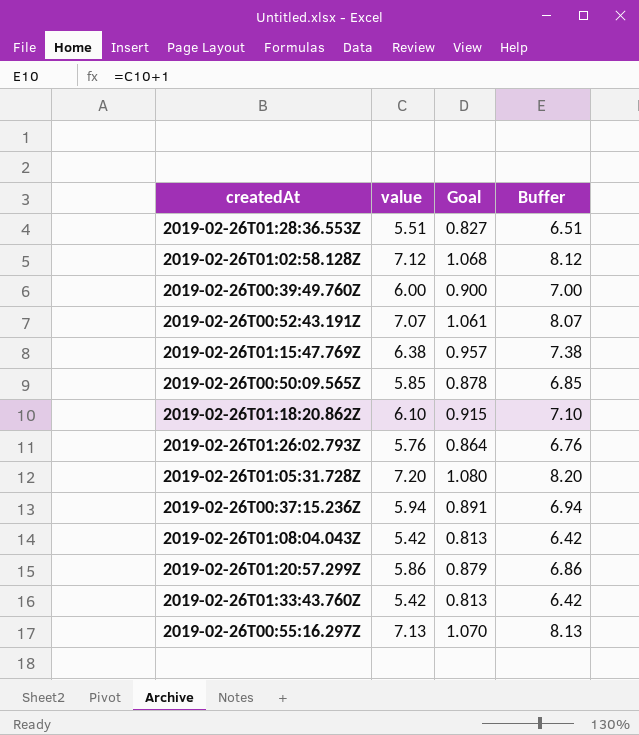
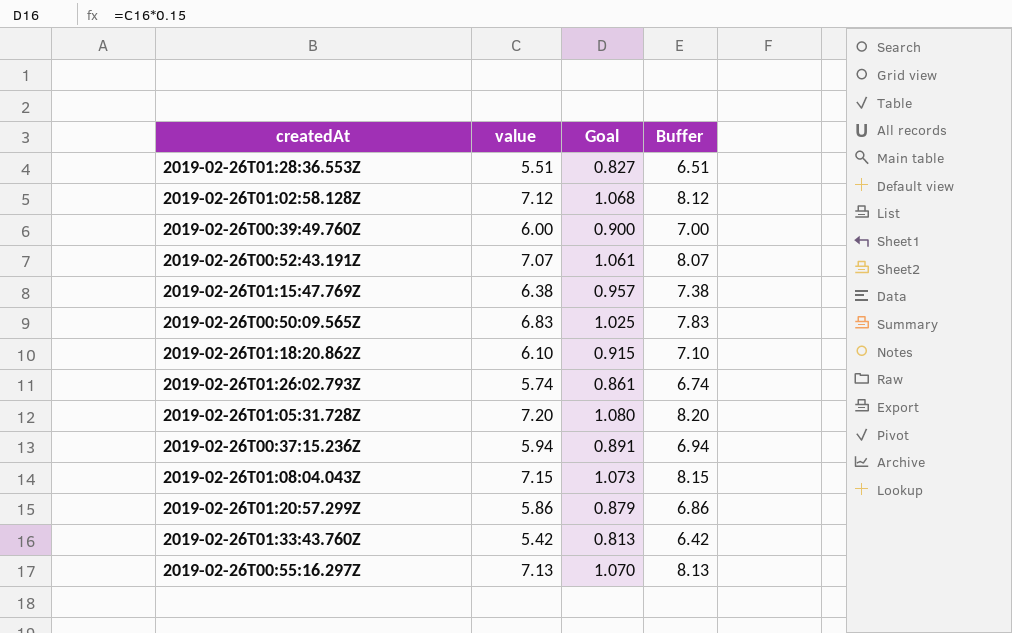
2019-02-26T00:50:09.565Z | value: 5.85 -> 6.83
2019-02-26T00:50:09.565Z | Goal: 0.878 -> 1.025
2019-02-26T00:50:09.565Z | Buffer: 6.85 -> 7.83
2019-02-26T01:26:02.793Z | value: 5.76 -> 5.74
2019-02-26T01:26:02.793Z | Goal: 0.864 -> 0.861
2019-02-26T01:26:02.793Z | Buffer: 6.76 -> 6.74
2019-02-26T01:08:04.043Z | value: 5.42 -> 7.15
2019-02-26T01:08:04.043Z | Goal: 0.813 -> 1.073
2019-02-26T01:08:04.043Z | Buffer: 6.42 -> 8.15

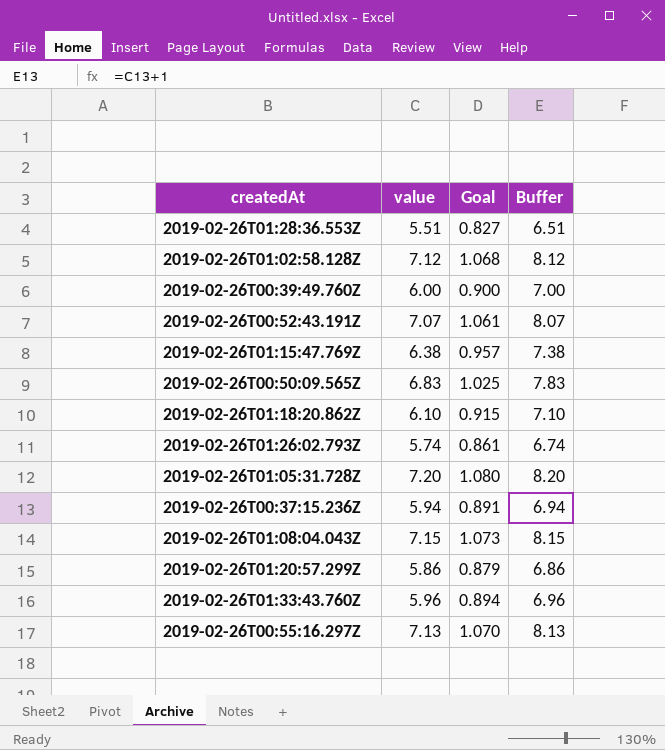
2019-02-26T01:33:43.760Z | value: 5.42 -> 5.96
2019-02-26T01:33:43.760Z | Goal: 0.813 -> 0.894
2019-02-26T01:33:43.760Z | Buffer: 6.42 -> 6.96

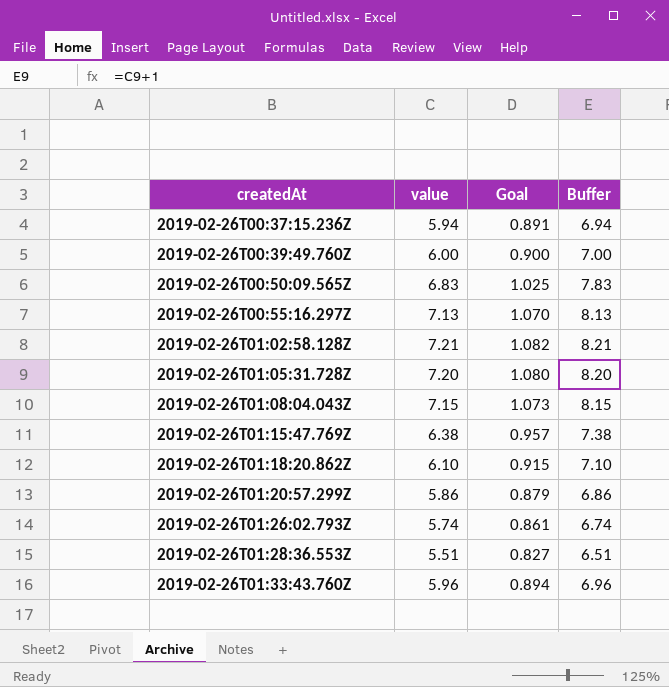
row order: none -> createdAt ascending
row 2019-02-26T00:52:43.191Z: 7.07 | 1.061 | 8.07 -> none
2019-02-26T01:02:58.128Z | value: 7.12 -> 7.21
2019-02-26T01:02:58.128Z | Goal: 1.068 -> 1.082
2019-02-26T01:02:58.128Z | Buffer: 8.12 -> 8.21

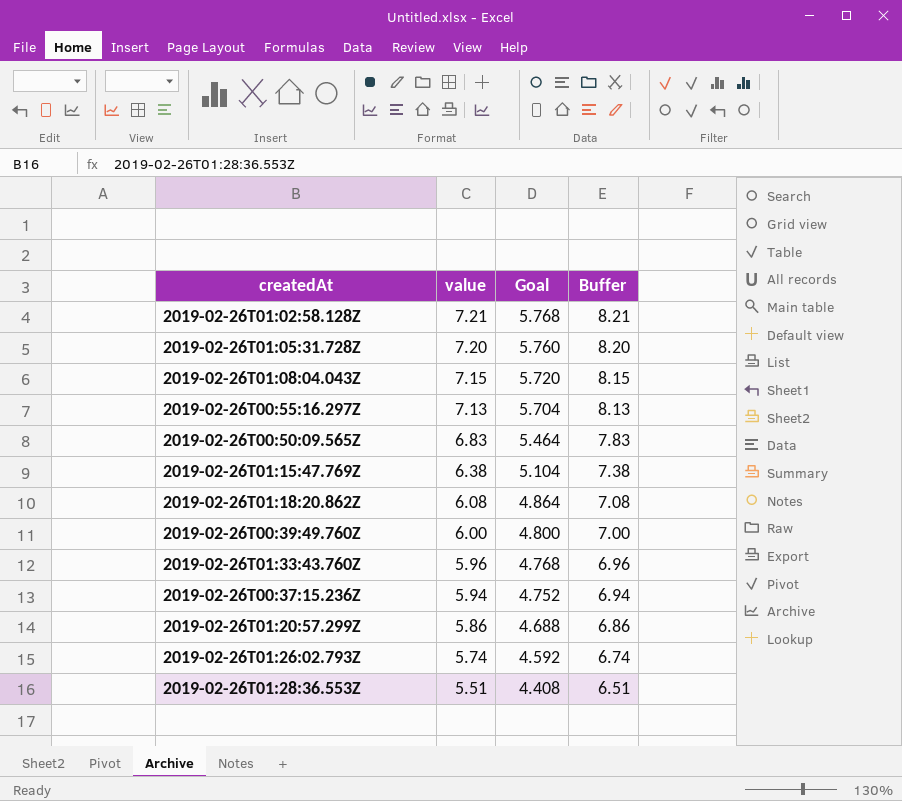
row order: createdAt ascending -> value descending
column Goal | formula: [value] * 0.15 -> [value] * 0.8
2019-02-26T01:18:20.862Z | value: 6.10 -> 6.08
2019-02-26T01:18:20.862Z | Buffer: 7.10 -> 7.08

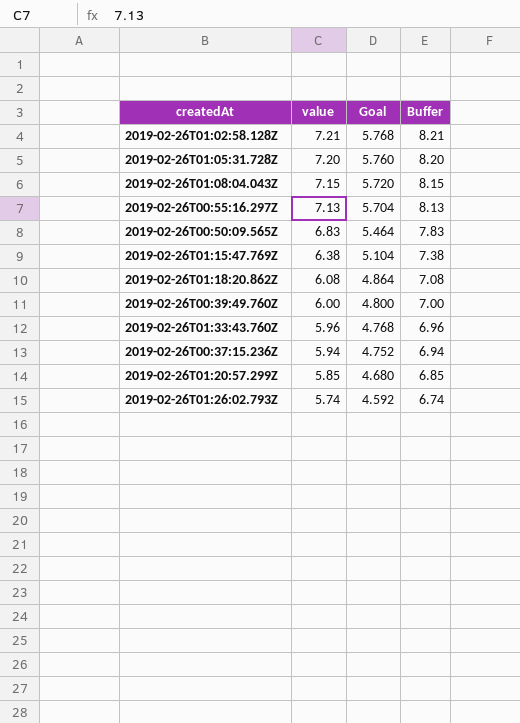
row 2019-02-26T01:28:36.553Z: 5.51 | 4.408 | 6.51 -> none
2019-02-26T01:20:57.299Z | value: 5.86 -> 5.85
2019-02-26T01:20:57.299Z | Goal: 4.688 -> 4.680
2019-02-26T01:20:57.299Z | Buffer: 6.86 -> 6.85

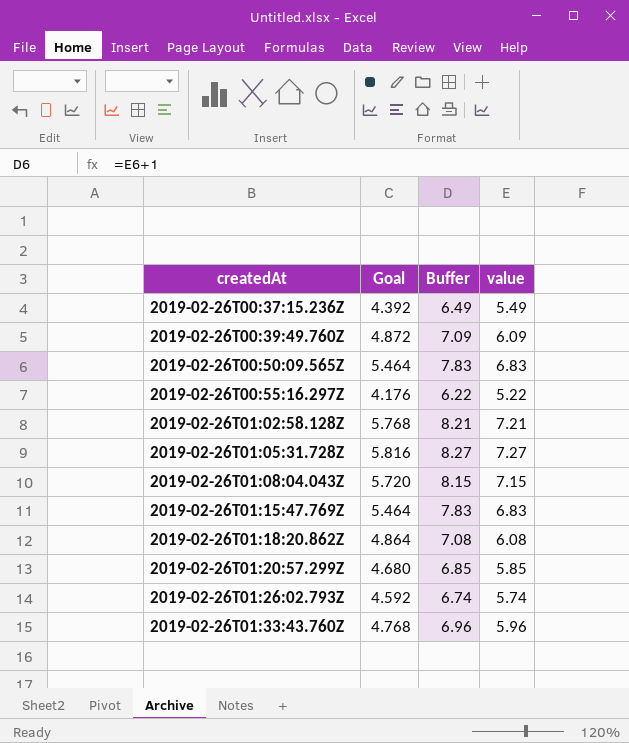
row order: value descending -> createdAt ascending
column value | position: 2 -> 4
2019-02-26T00:37:15.236Z | Goal: 4.752 -> 4.392
2019-02-26T00:37:15.236Z | Buffer: 6.94 -> 6.49
2019-02-26T00:37:15.236Z | value: 5.94 -> 5.49
2019-02-26T00:39:49.760Z | Goal: 4.800 -> 4.872
2019-02-26T00:39:49.760Z | Buffer: 7.00 -> 7.09
2019-02-26T00:39:49.760Z | value: 6.00 -> 6.09
2019-02-26T00:55:16.297Z | Goal: 5.704 -> 4.176
2019-02-26T00:55:16.297Z | Buffer: 8.13 -> 6.22
2019-02-26T00:55:16.297Z | value: 7.13 -> 5.22
2019-02-26T01:05:31.728Z | Goal: 5.760 -> 5.816
2019-02-26T01:05:31.728Z | Buffer: 8.20 -> 8.27
2019-02-26T01:05:31.728Z | value: 7.20 -> 7.27
2019-02-26T01:15:47.769Z | Goal: 5.104 -> 5.464
2019-02-26T01:15:47.769Z | Buffer: 7.38 -> 7.83
2019-02-26T01:15:47.769Z | value: 6.38 -> 6.83

